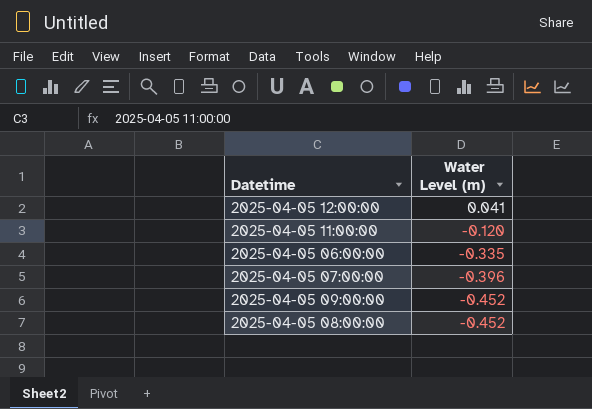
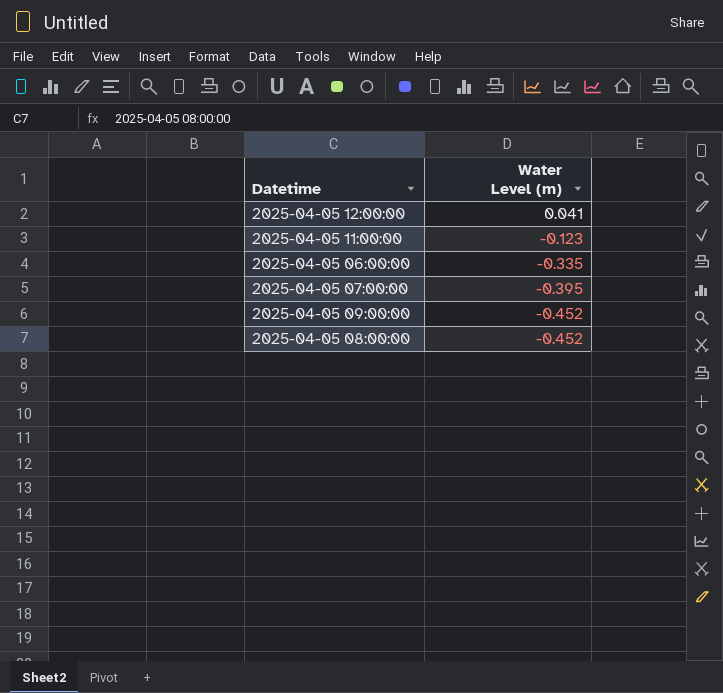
2025-04-05 11:00:00 | Water Level (m): -0.120 -> -0.123
2025-04-05 07:00:00 | Water Level (m): -0.396 -> -0.395

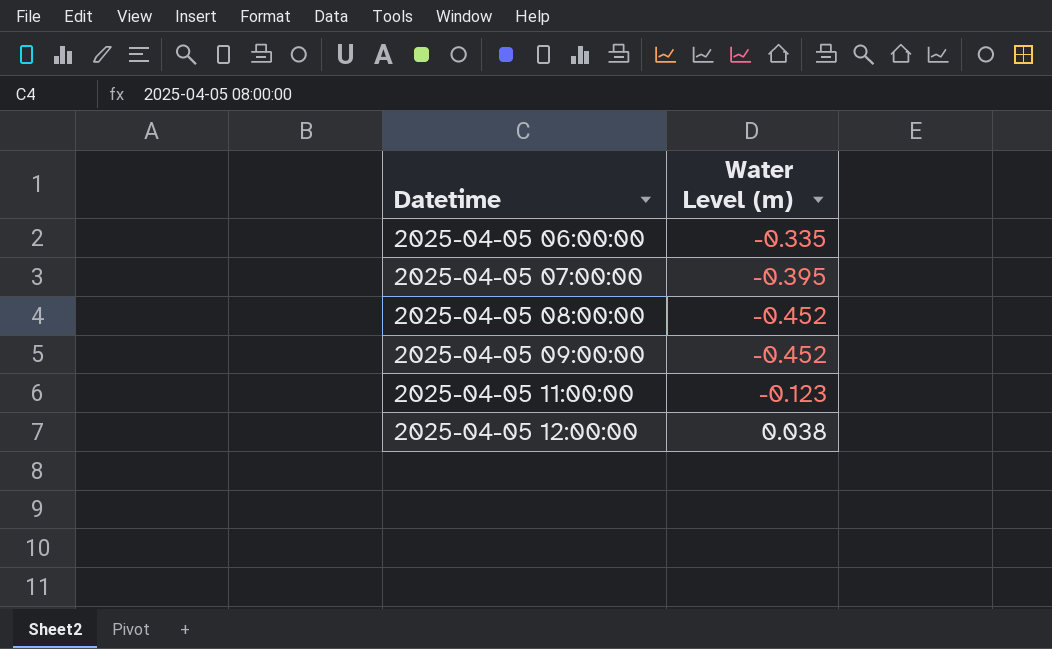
row order: Water Level (m) descending -> Datetime ascending
2025-04-05 12:00:00 | Water Level (m): 0.041 -> 0.038

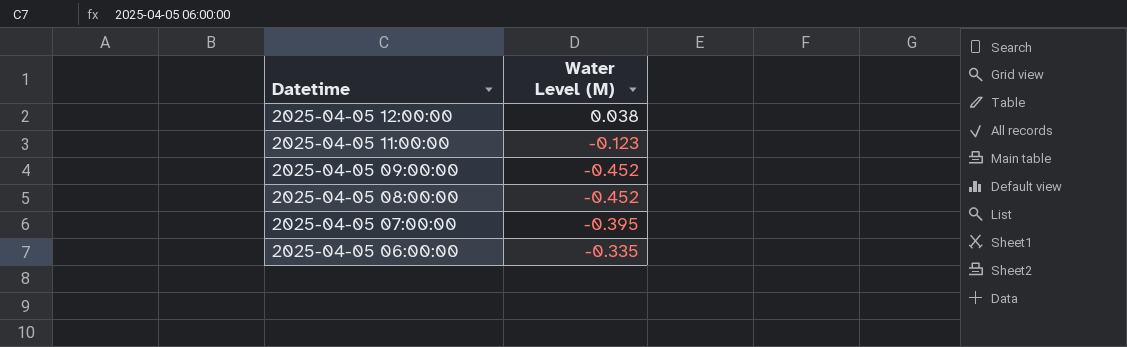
row order: Datetime ascending -> Datetime descending
column name: Water Level (m) -> Water Level (M)

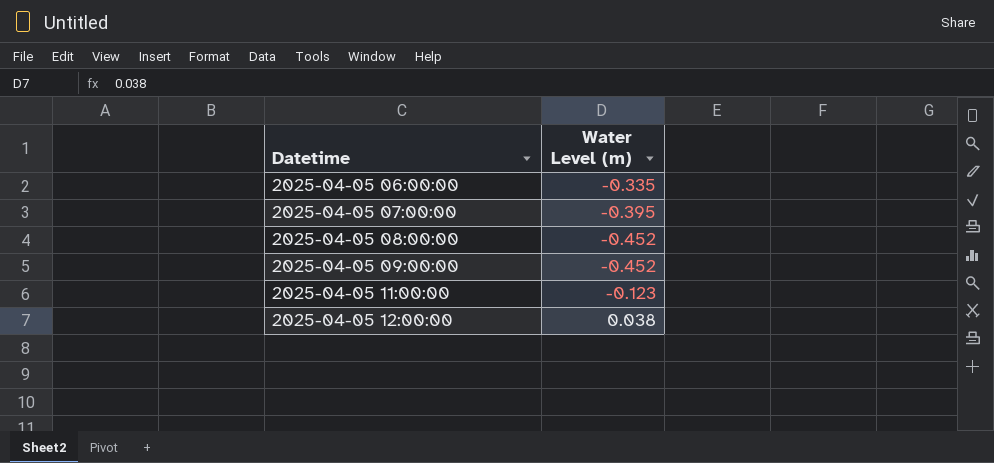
row order: Datetime descending -> Datetime ascending
column name: Water Level (M) -> Water Level (m)

